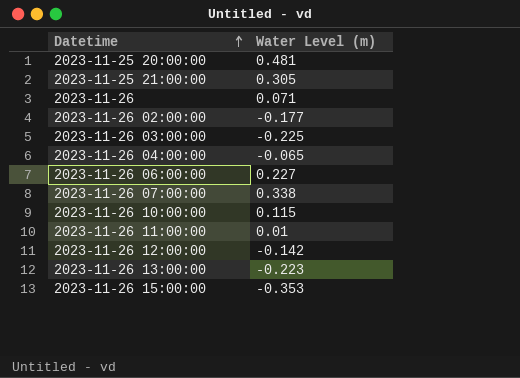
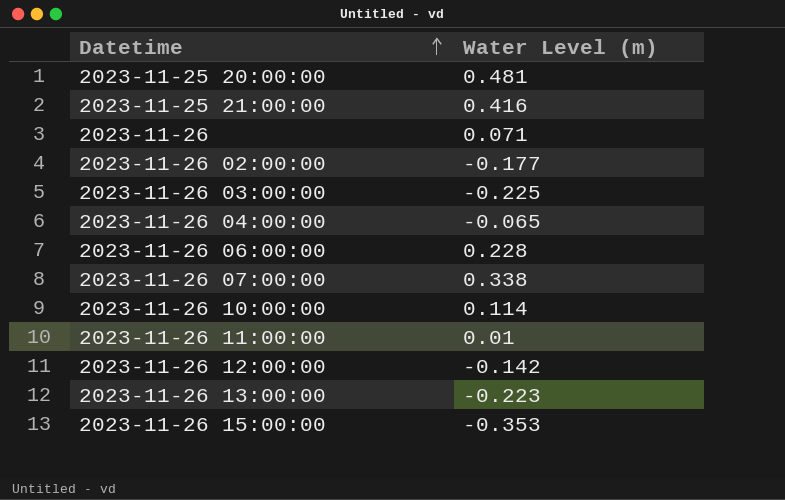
2023-11-25 21:00:00 | Water Level (m): 0.305 -> 0.416
2023-11-26 06:00:00 | Water Level (m): 0.227 -> 0.228
2023-11-26 10:00:00 | Water Level (m): 0.115 -> 0.114

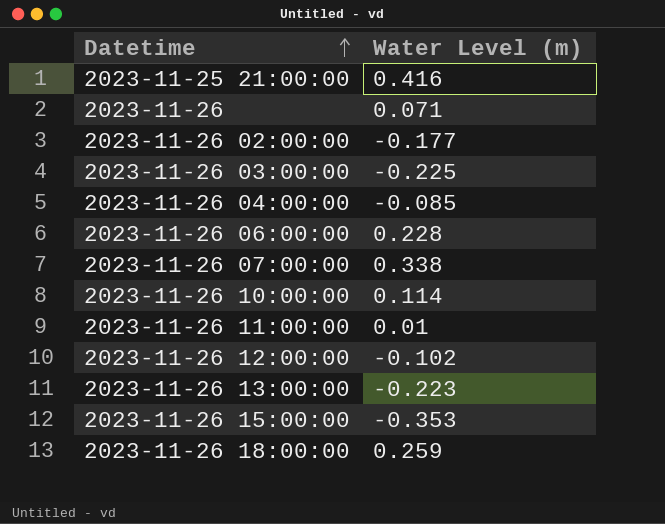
row 2023-11-25 20:00:00: 0.481 -> none
2023-11-26 04:00:00 | Water Level (m): -0.065 -> -0.085
2023-11-26 12:00:00 | Water Level (m): -0.142 -> -0.102
row 2023-11-26 18:00:00: none -> 0.259

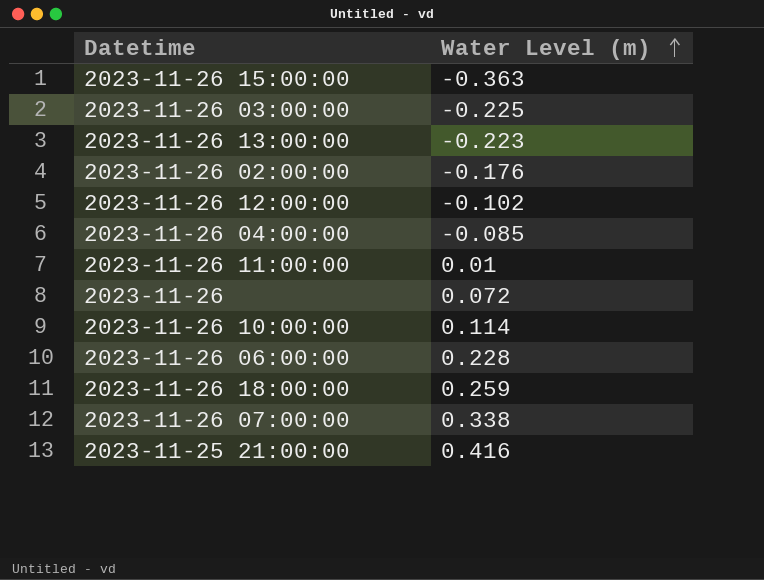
row order: Datetime ascending -> Water Level (m) ascending
2023-11-26 15:00:00 | Water Level (m): -0.353 -> -0.363
2023-11-26 02:00:00 | Water Level (m): -0.177 -> -0.176
2023-11-26 | Water Level (m): 0.071 -> 0.072

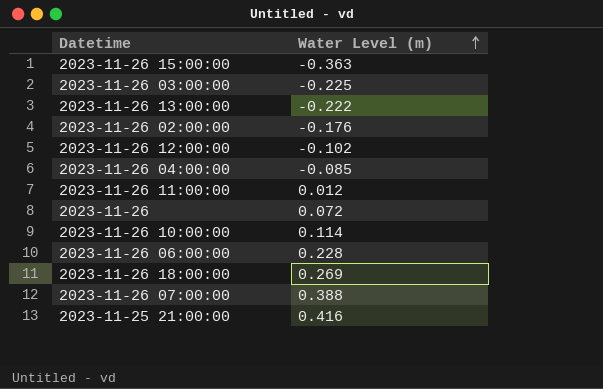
2023-11-26 13:00:00 | Water Level (m): -0.223 -> -0.222
2023-11-26 11:00:00 | Water Level (m): 0.01 -> 0.012
2023-11-26 18:00:00 | Water Level (m): 0.259 -> 0.269
2023-11-26 07:00:00 | Water Level (m): 0.338 -> 0.388

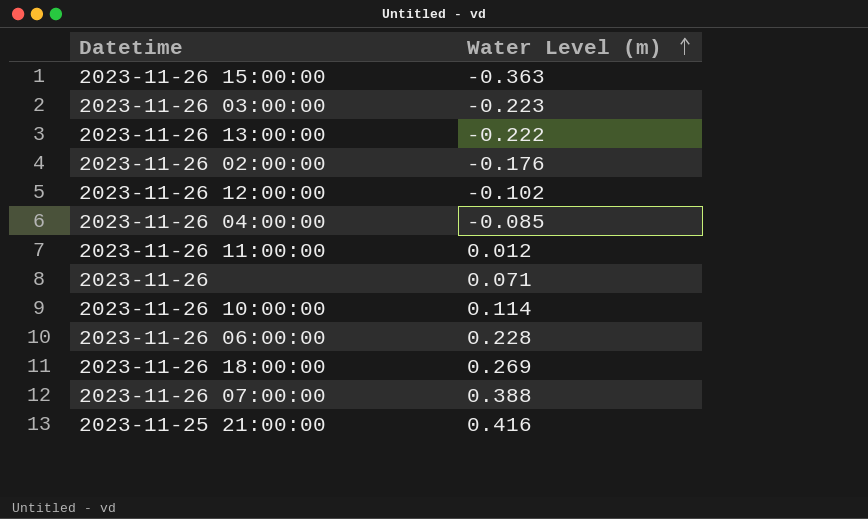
2023-11-26 03:00:00 | Water Level (m): -0.225 -> -0.223
2023-11-26 | Water Level (m): 0.072 -> 0.071

